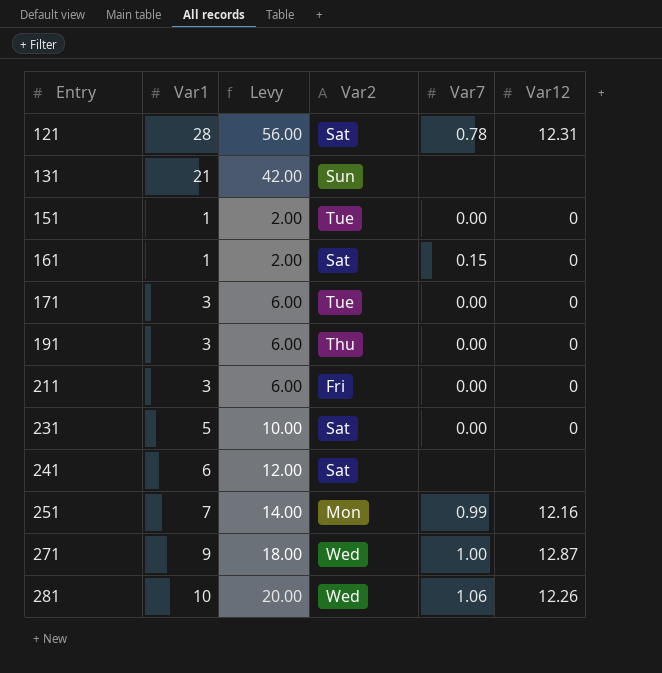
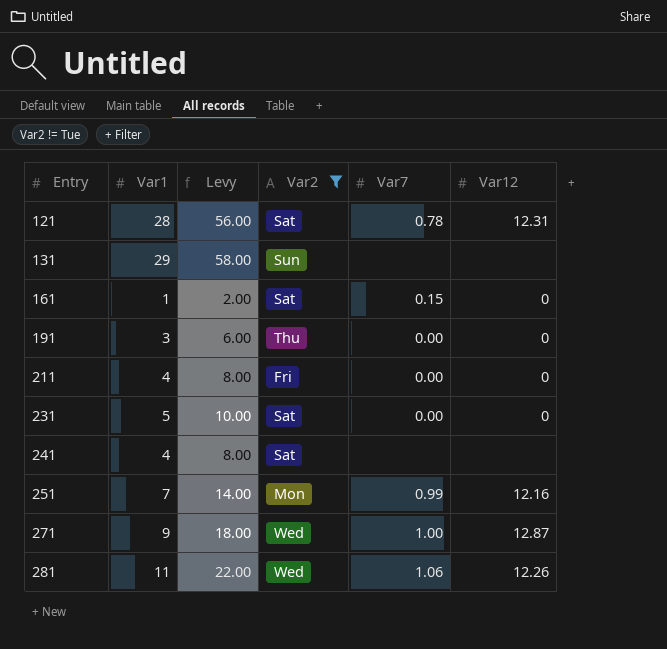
filter: none -> Var2 != Tue
131 | Var1: 21 -> 29
131 | Levy: 42.00 -> 58.00
211 | Var1: 3 -> 4
211 | Levy: 6.00 -> 8.00
241 | Var1: 6 -> 4
241 | Levy: 12.00 -> 8.00
281 | Var1: 10 -> 11
281 | Levy: 20.00 -> 22.00

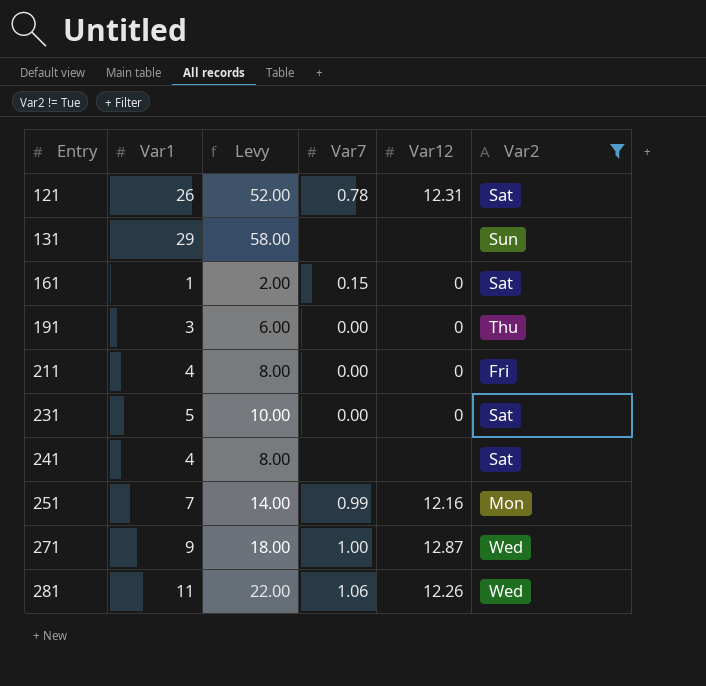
column Var2 | position: 4 -> 6
121 | Var1: 28 -> 26
121 | Levy: 56.00 -> 52.00

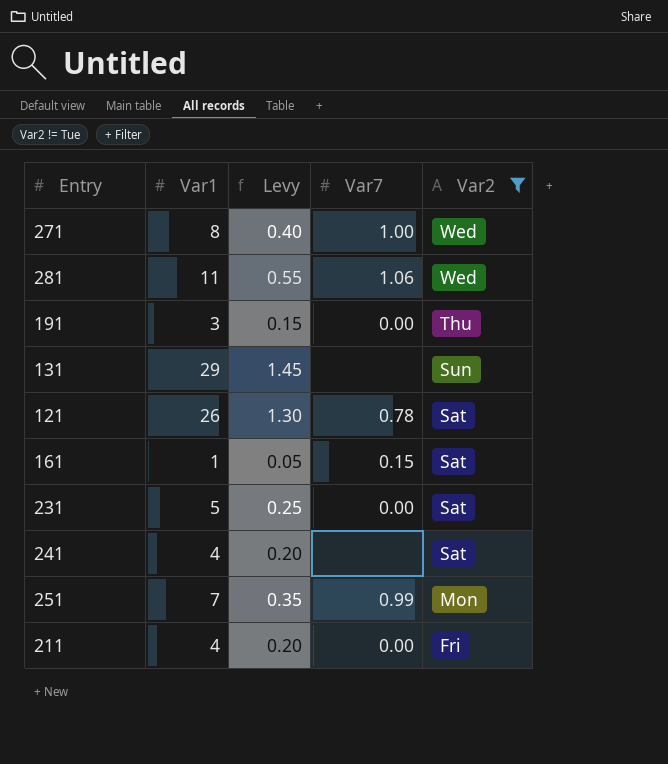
row order: Entry ascending -> Var2 descending
column Var12 | position: 5 -> none
column Levy | formula: [Var1] * 2 -> [Var1] * 0.05
271 | Var1: 9 -> 8

